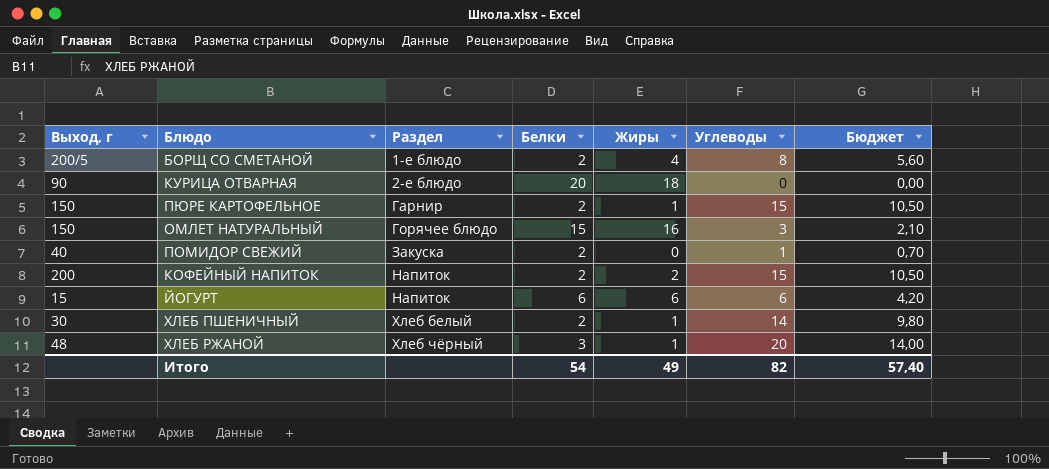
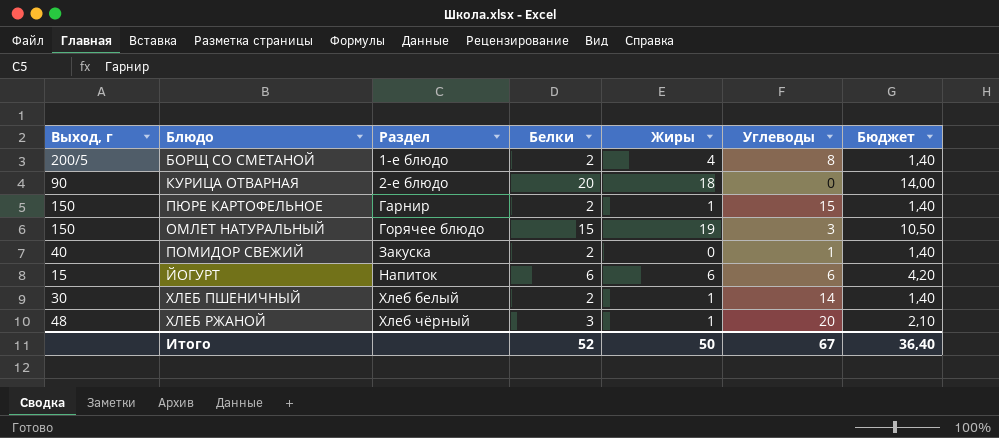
column Бюджет | formula: [Углеводы] * 0,7 -> [Белки] * 0,7
row КОФЕЙНЫЙ НАПИТОК: 200 | Напиток | 2 | 2 | 15 | 10,50 -> none
ОМЛЕТ НАТУРАЛЬНЫЙ | Жиры: 16 -> 19
Итого | Белки: 54 -> 52
Итого | Жиры: 49 -> 50
Итого | Углеводы: 82 -> 67
Итого | Бюджет: 57,40 -> 36,40

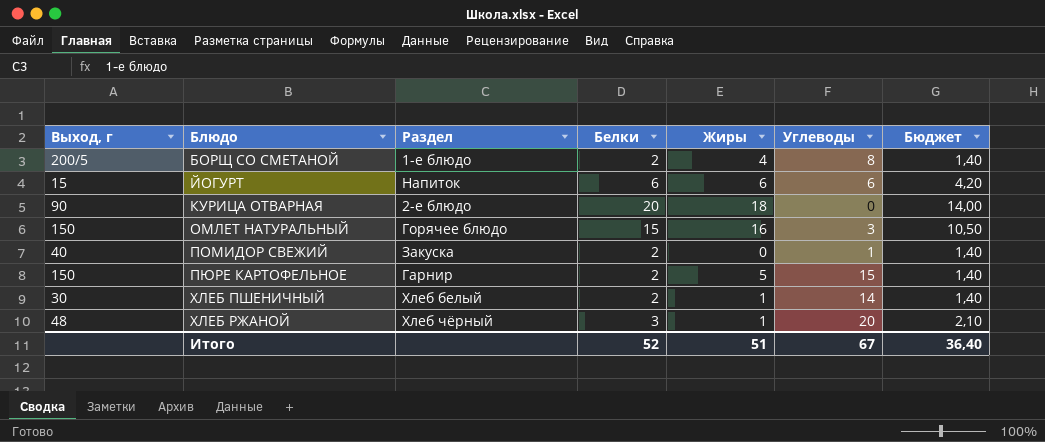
row order: Раздел ascending -> Блюдо ascending
ОМЛЕТ НАТУРАЛЬНЫЙ | Жиры: 19 -> 16
ПЮРЕ КАРТОФЕЛЬНОЕ | Жиры: 1 -> 5
Итого | Жиры: 50 -> 51

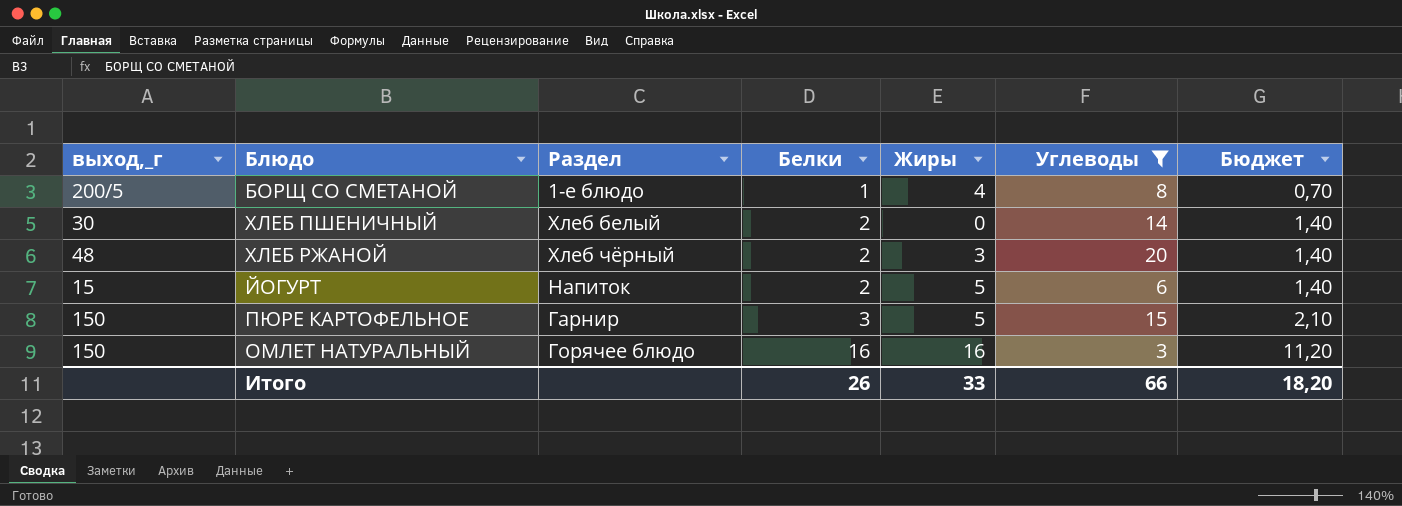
filter: none -> Углеводы >= 3
row order: Блюдо ascending -> Белки ascending
column name: Выход, г -> выход,_г
БОРЩ СО СМЕТАНОЙ | Белки: 2 -> 1
БОРЩ СО СМЕТАНОЙ | Бюджет: 1,40 -> 0,70
ХЛЕБ ПШЕНИЧНЫЙ | Жиры: 1 -> 0
ХЛЕБ РЖАНОЙ | Белки: 3 -> 2
ХЛЕБ РЖАНОЙ | Жиры: 1 -> 3
ХЛЕБ РЖАНОЙ | Бюджет: 2,10 -> 1,40
ЙОГУРТ | Белки: 6 -> 2
ЙОГУРТ | Жиры: 6 -> 5
ЙОГУРТ | Бюджет: 4,20 -> 1,40
ПЮРЕ КАРТОФЕЛЬНОЕ | Белки: 2 -> 3
ПЮРЕ КАРТОФЕЛЬНОЕ | Бюджет: 1,40 -> 2,10
ОМЛЕТ НАТУРАЛЬНЫЙ | Белки: 15 -> 16
ОМЛЕТ НАТУРАЛЬНЫЙ | Бюджет: 10,50 -> 11,20
Итого | Белки: 52 -> 26
Итого | Жиры: 51 -> 33
Итого | Углеводы: 67 -> 66
Итого | Бюджет: 36,40 -> 18,20

